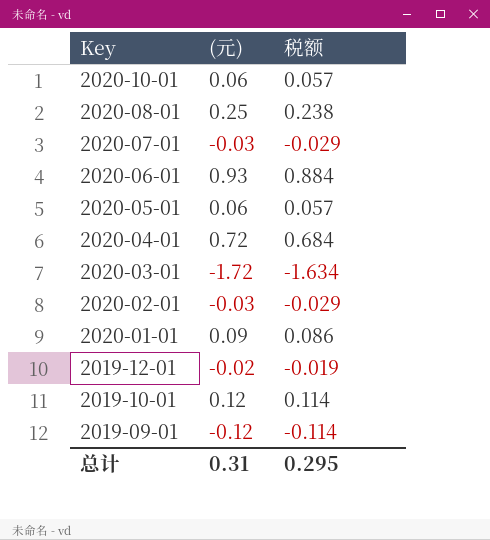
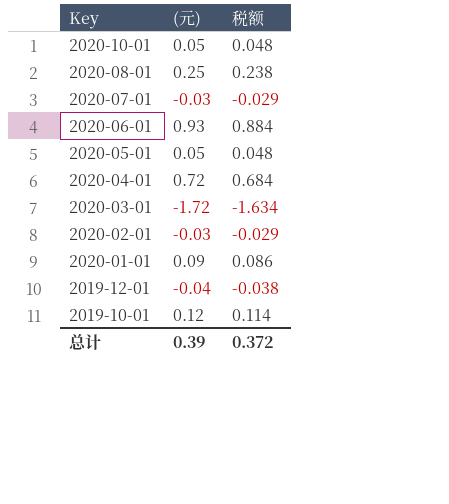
row 2019-09-01: -0.12 | -0.114 -> none
2020-10-01 | (元): 0.06 -> 0.05
2020-10-01 | 税额: 0.057 -> 0.048
2020-05-01 | (元): 0.06 -> 0.05
2020-05-01 | 税额: 0.057 -> 0.048
2019-12-01 | (元): -0.02 -> -0.04
2019-12-01 | 税额: -0.019 -> -0.038
总计 | (元): 0.31 -> 0.39
总计 | 税额: 0.295 -> 0.372

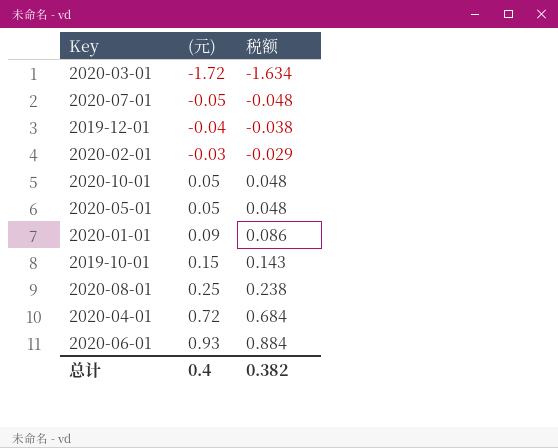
row order: Key descending -> (元) ascending
2020-07-01 | (元): -0.03 -> -0.05
2020-07-01 | 税额: -0.029 -> -0.048
2019-10-01 | (元): 0.12 -> 0.15
2019-10-01 | 税额: 0.114 -> 0.143
总计 | (元): 0.39 -> 0.4
总计 | 税额: 0.372 -> 0.382

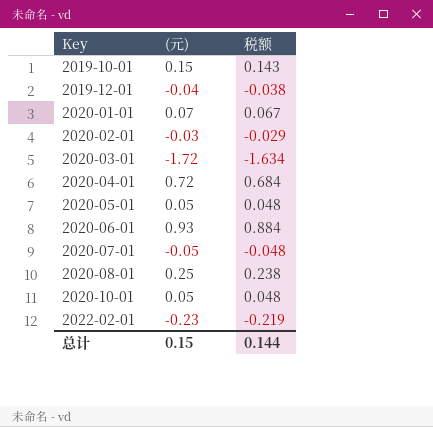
row order: (元) ascending -> Key ascending
2020-01-01 | (元): 0.09 -> 0.07
2020-01-01 | 税额: 0.086 -> 0.067
row 2022-02-01: none -> -0.23 | -0.219
总计 | (元): 0.4 -> 0.15
总计 | 税额: 0.382 -> 0.144

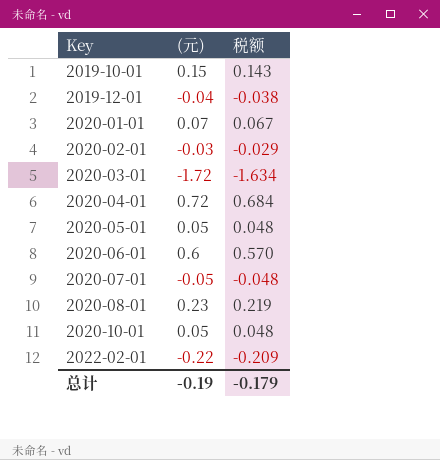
2020-06-01 | (元): 0.93 -> 0.6
2020-06-01 | 税额: 0.884 -> 0.570
2020-08-01 | (元): 0.25 -> 0.23
2020-08-01 | 税额: 0.238 -> 0.219
2022-02-01 | (元): -0.23 -> -0.22
2022-02-01 | 税额: -0.219 -> -0.209
总计 | (元): 0.15 -> -0.19
总计 | 税额: 0.144 -> -0.179

